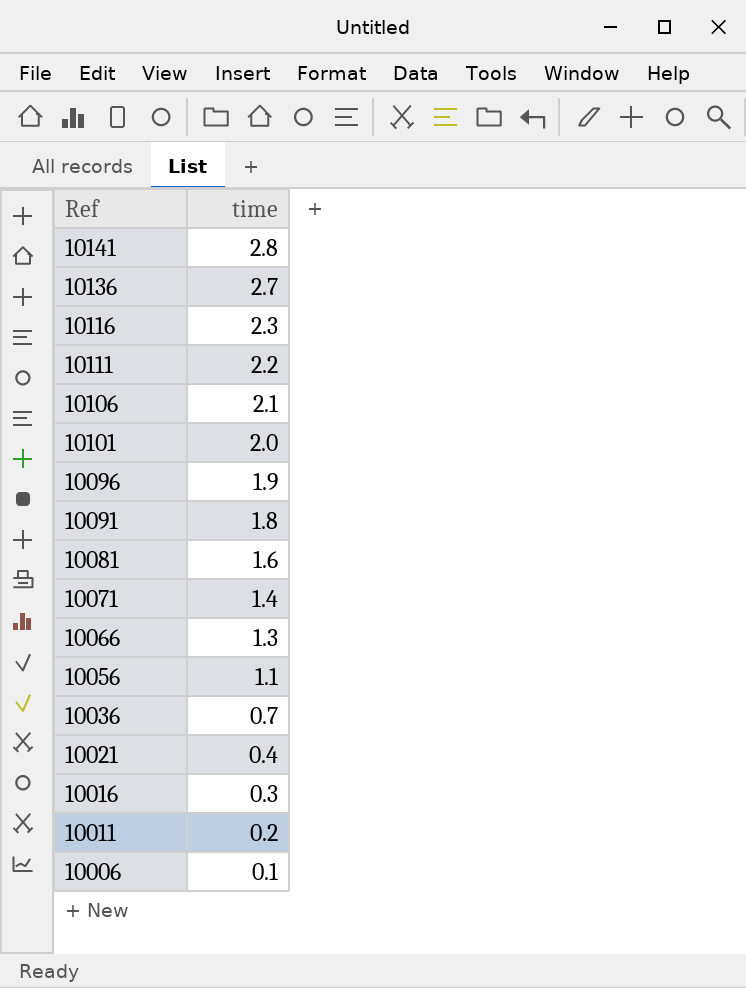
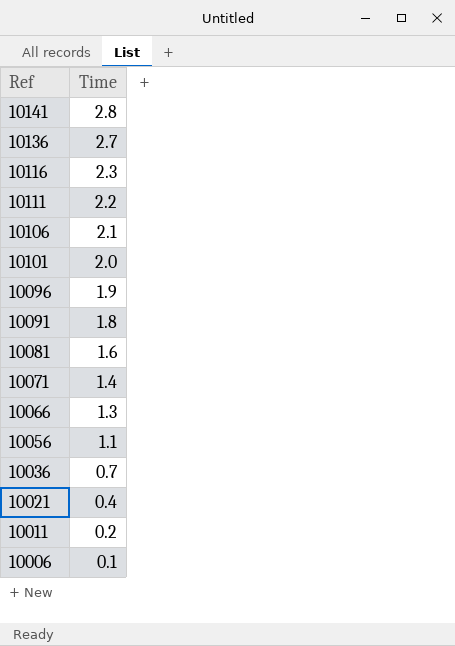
column name: time -> Time
row 10016: 0.3 -> none

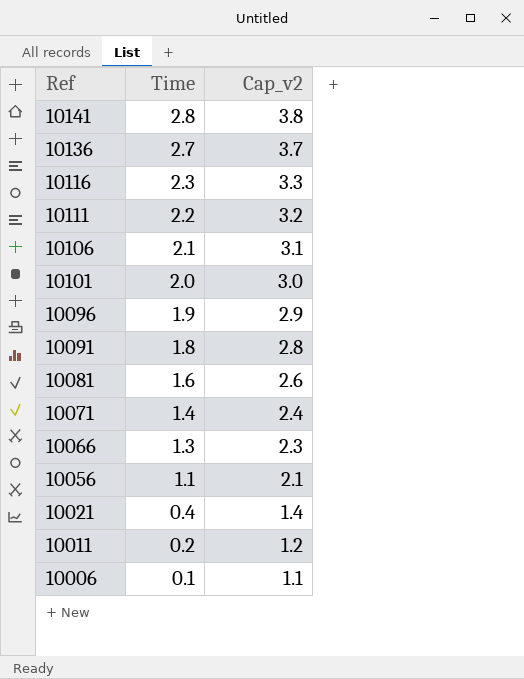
column Cap_v2 | formula: none -> [Time] + 1
row 10036: 0.7 -> none

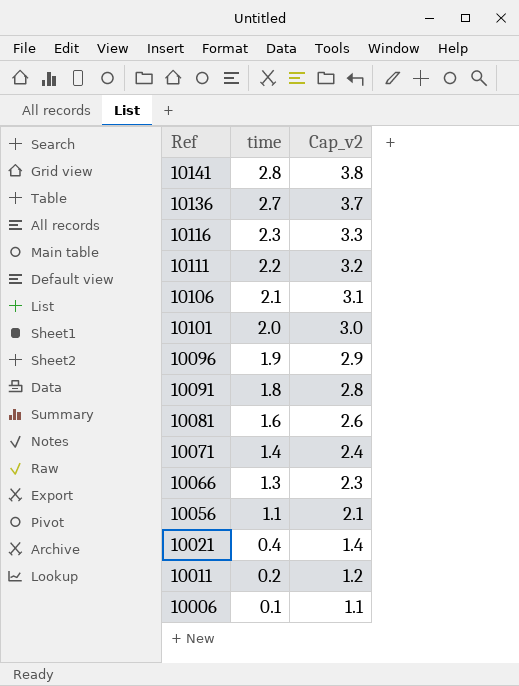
column name: Time -> time

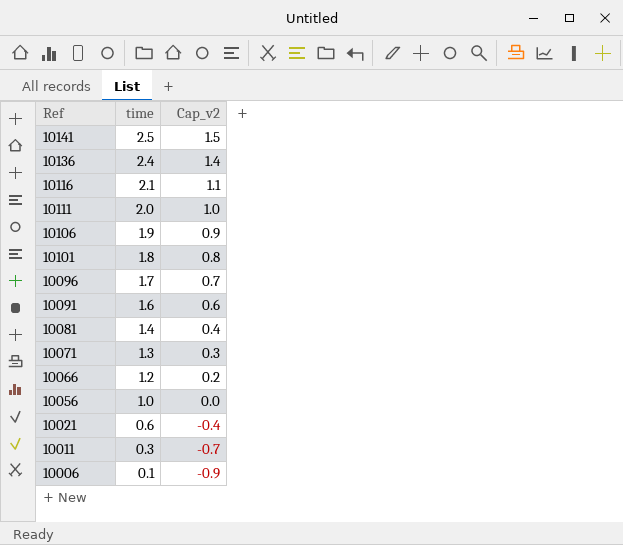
column Cap_v2 | formula: [time] + 1 -> [time] - 1
10141 | time: 2.8 -> 2.5
10136 | time: 2.7 -> 2.4
10116 | time: 2.3 -> 2.1
10111 | time: 2.2 -> 2.0
10106 | time: 2.1 -> 1.9
10101 | time: 2.0 -> 1.8
10096 | time: 1.9 -> 1.7
10091 | time: 1.8 -> 1.6
10081 | time: 1.6 -> 1.4
10071 | time: 1.4 -> 1.3
10066 | time: 1.3 -> 1.2
10056 | time: 1.1 -> 1.0
10021 | time: 0.4 -> 0.6
10011 | time: 0.2 -> 0.3

